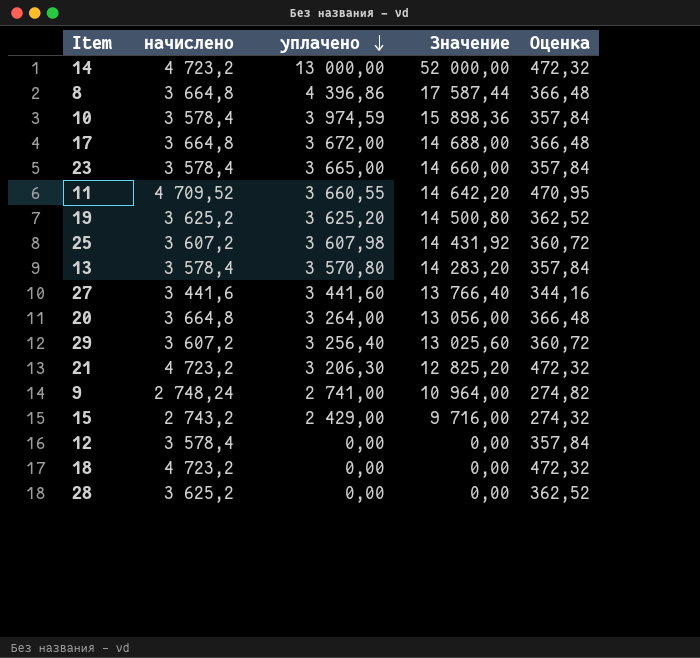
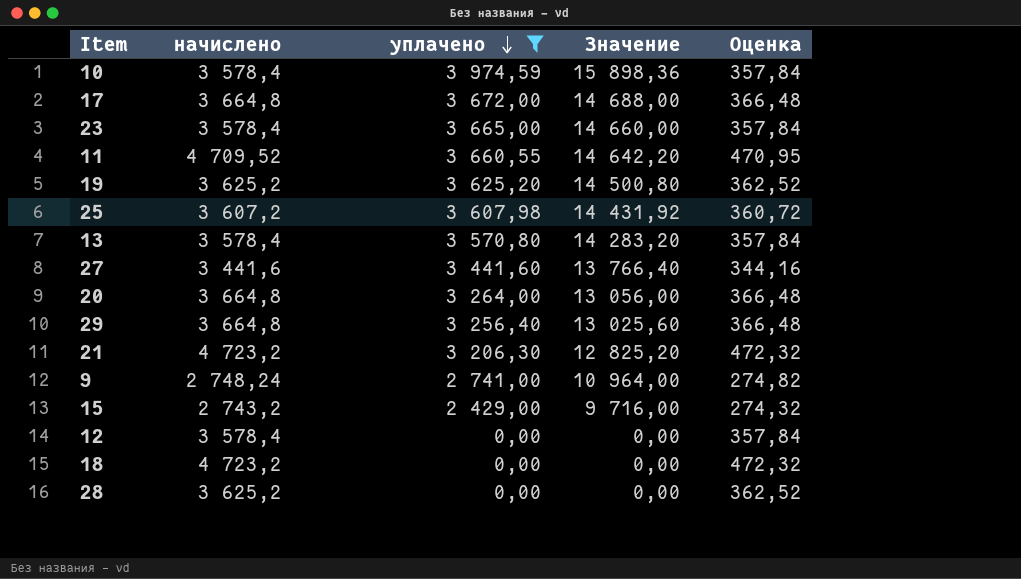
filter: none -> уплачено <= 3 974,59
29 | начислено: 3 607,2 -> 3 664,8
29 | Оценка: 360,72 -> 366,48

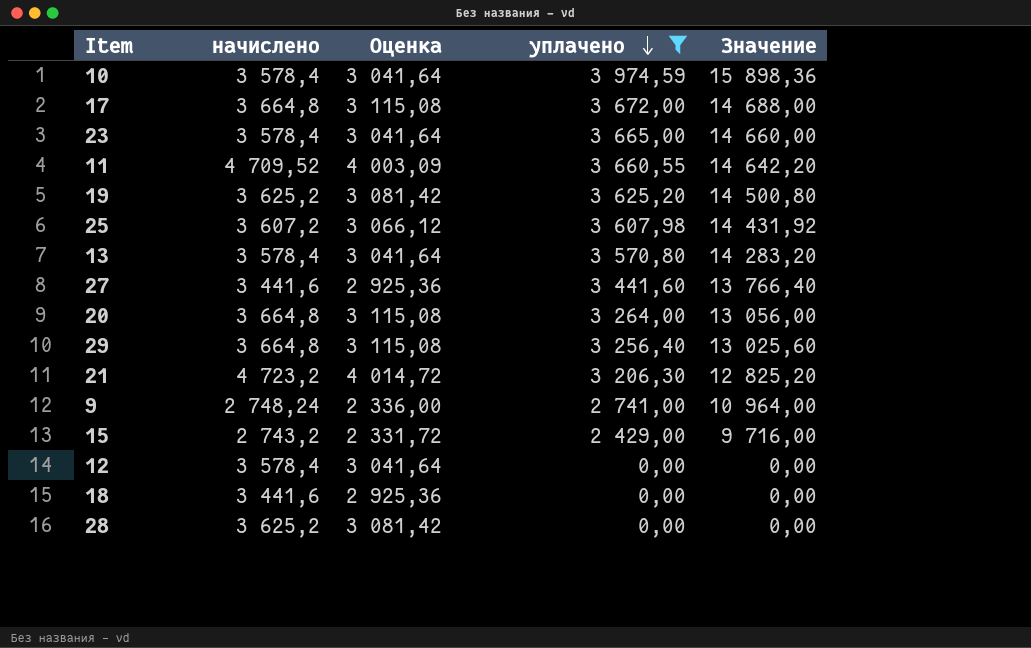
column Оценка | formula: [начислено] * 0,1 -> [начислено] * 0,85
column Оценка | position: 5 -> 3
18 | начислено: 4 723,2 -> 3 441,6

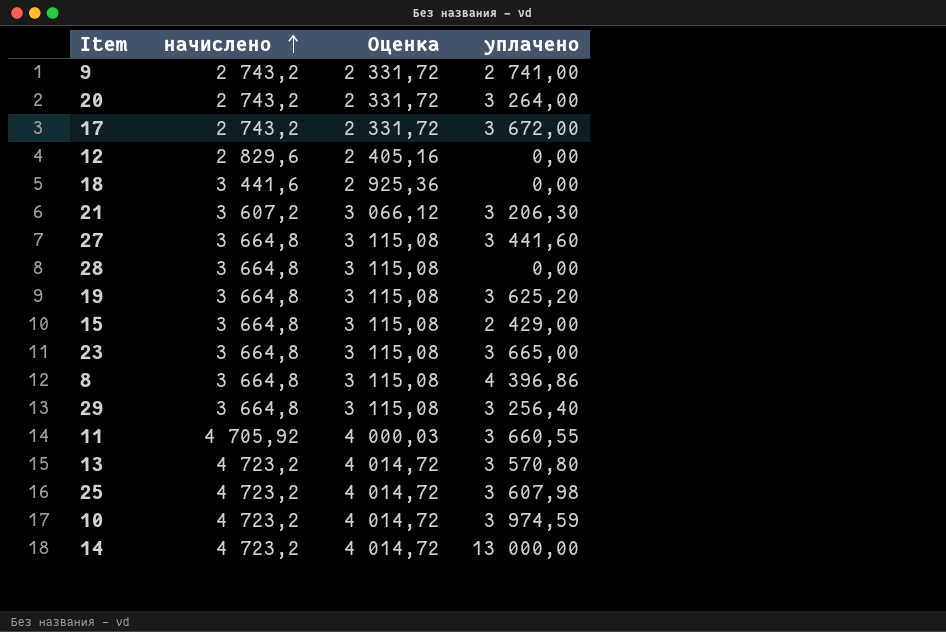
filter: уплачено <= 3 974,59 -> none
row order: уплачено descending -> начислено ascending
column Значение | formula: [уплачено] * 4 -> none
9 | начислено: 2 748,24 -> 2 743,2
9 | Оценка: 2 336,00 -> 2 331,72
20 | начислено: 3 664,8 -> 2 743,2
20 | Оценка: 3 115,08 -> 2 331,72
17 | начислено: 3 664,8 -> 2 743,2
17 | Оценка: 3 115,08 -> 2 331,72
12 | начислено: 3 578,4 -> 2 829,6
12 | Оценка: 3 041,64 -> 2 405,16
21 | начислено: 4 723,2 -> 3 607,2
21 | Оценка: 4 014,72 -> 3 066,12
27 | начислено: 3 441,6 -> 3 664,8
27 | Оценка: 2 925,36 -> 3 115,08
28 | начислено: 3 625,2 -> 3 664,8
28 | Оценка: 3 081,42 -> 3 115,08
19 | начислено: 3 625,2 -> 3 664,8
19 | Оценка: 3 081,42 -> 3 115,08
15 | начислено: 2 743,2 -> 3 664,8
15 | Оценка: 2 331,72 -> 3 115,08
23 | начислено: 3 578,4 -> 3 664,8
23 | Оценка: 3 041,64 -> 3 115,08
11 | начислено: 4 709,52 -> 4 705,92
11 | Оценка: 4 003,09 -> 4 000,03
13 | начислено: 3 578,4 -> 4 723,2
13 | Оценка: 3 041,64 -> 4 014,72
25 | начислено: 3 607,2 -> 4 723,2
25 | Оценка: 3 066,12 -> 4 014,72
10 | начислено: 3 578,4 -> 4 723,2
10 | Оценка: 3 041,64 -> 4 014,72

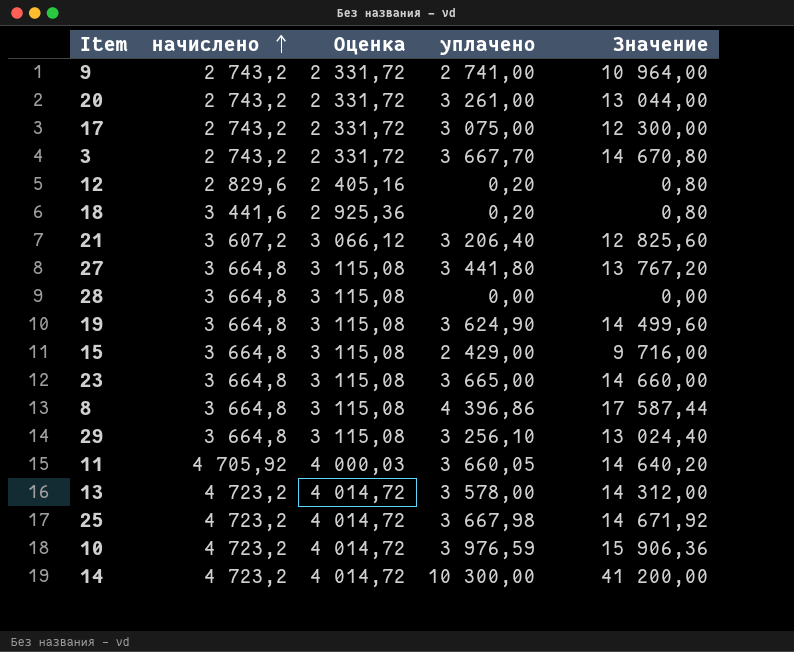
column Значение | formula: none -> [уплачено] * 4
20 | уплачено: 3 264,00 -> 3 261,00
17 | уплачено: 3 672,00 -> 3 075,00
row 3: none -> 2 743,2 | 2 331,72 | 3 667,70 | 14 670,80
12 | уплачено: 0,00 -> 0,20
18 | уплачено: 0,00 -> 0,20
21 | уплачено: 3 206,30 -> 3 206,40
27 | уплачено: 3 441,60 -> 3 441,80
19 | уплачено: 3 625,20 -> 3 624,90
29 | уплачено: 3 256,40 -> 3 256,10
11 | уплачено: 3 660,55 -> 3 660,05
13 | уплачено: 3 570,80 -> 3 578,00
25 | уплачено: 3 607,98 -> 3 667,98
10 | уплачено: 3 974,59 -> 3 976,59
14 | уплачено: 13 000,00 -> 10 300,00

